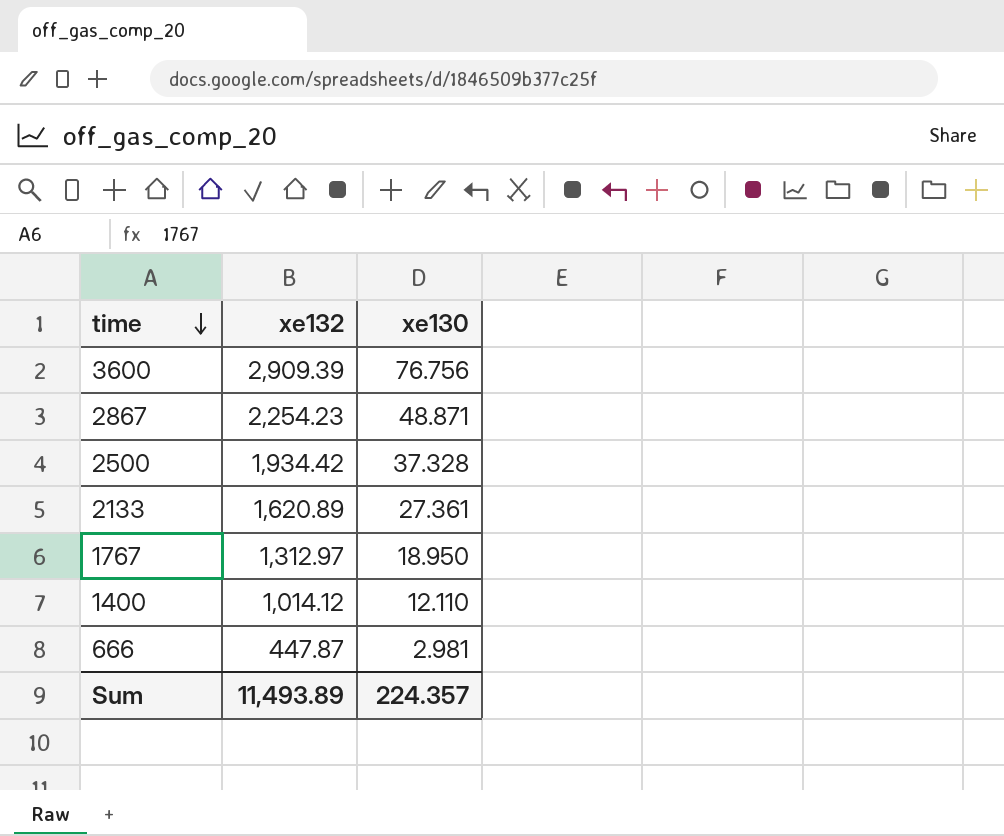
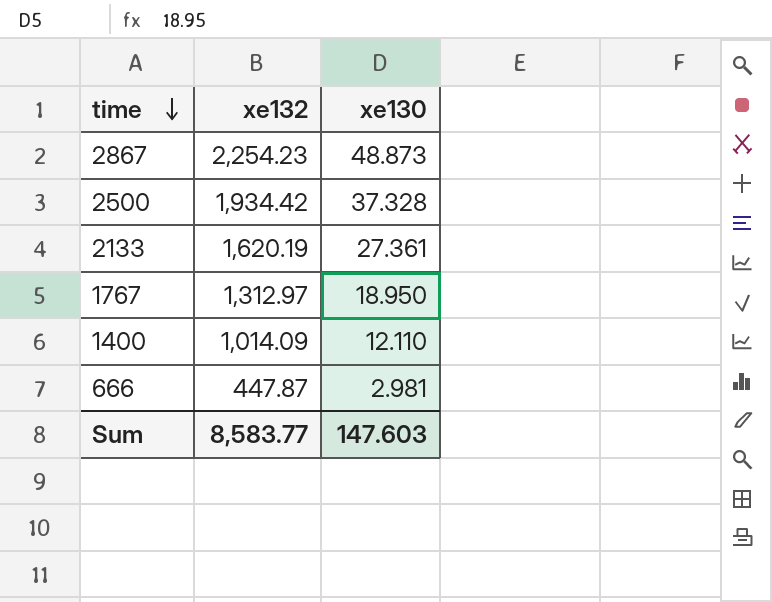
row 3600: 2,909.39 | 76.756 -> none
2867 | xe130: 48.871 -> 48.873
2133 | xe132: 1,620.89 -> 1,620.19
1400 | xe132: 1,014.12 -> 1,014.09
Sum | xe132: 11,493.89 -> 8,583.77
Sum | xe130: 224.357 -> 147.603

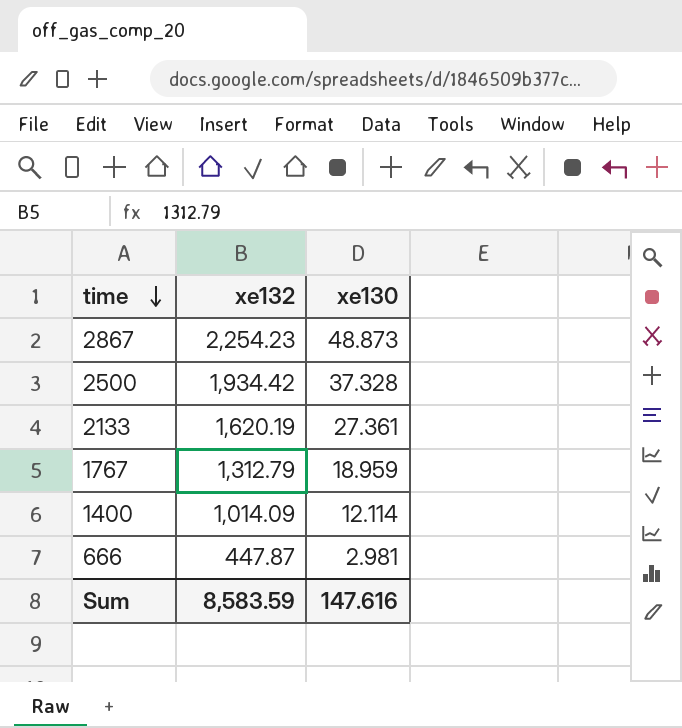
1767 | xe132: 1,312.97 -> 1,312.79
1767 | xe130: 18.950 -> 18.959
1400 | xe130: 12.110 -> 12.114
Sum | xe132: 8,583.77 -> 8,583.59
Sum | xe130: 147.603 -> 147.616

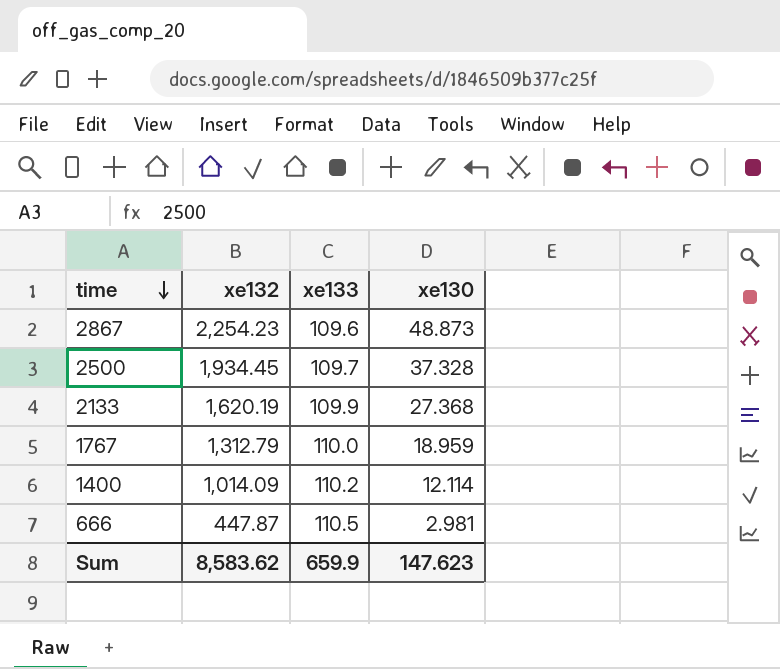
column xe133 | position: none -> 3
2500 | xe132: 1,934.42 -> 1,934.45
2133 | xe130: 27.361 -> 27.368
Sum | xe132: 8,583.59 -> 8,583.62
Sum | xe130: 147.616 -> 147.623

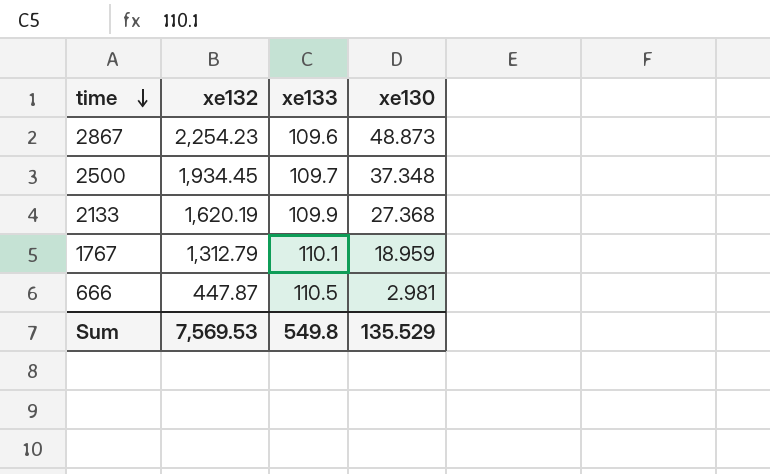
row 1400: 1,014.09 | 110.2 | 12.114 -> none
2500 | xe130: 37.328 -> 37.348
1767 | xe133: 110.0 -> 110.1
Sum | xe132: 8,583.62 -> 7,569.53
Sum | xe133: 659.9 -> 549.8
Sum | xe130: 147.623 -> 135.529

